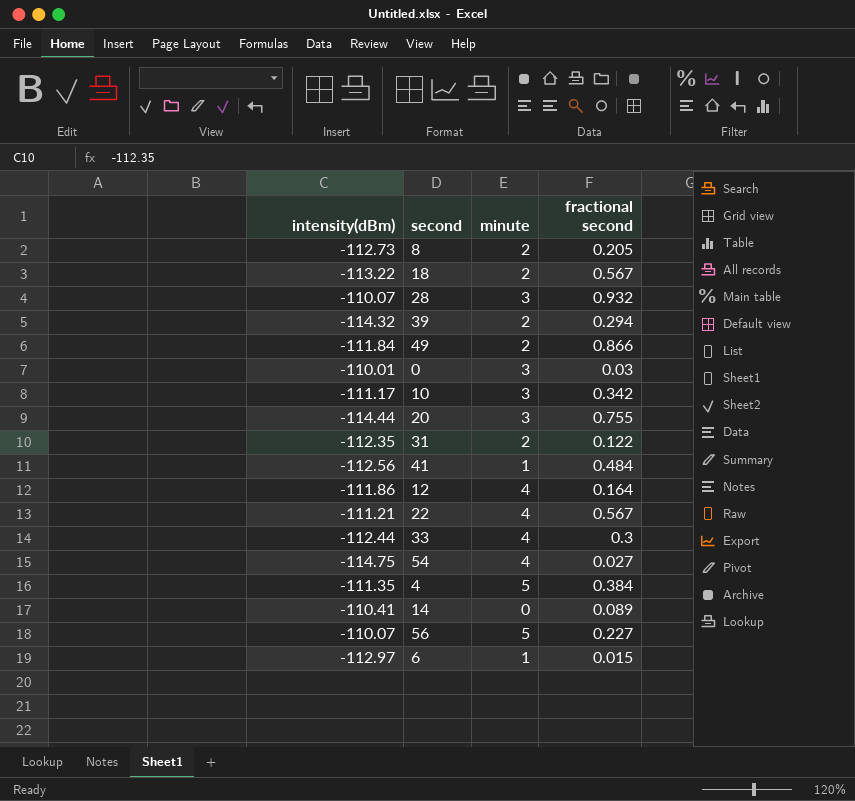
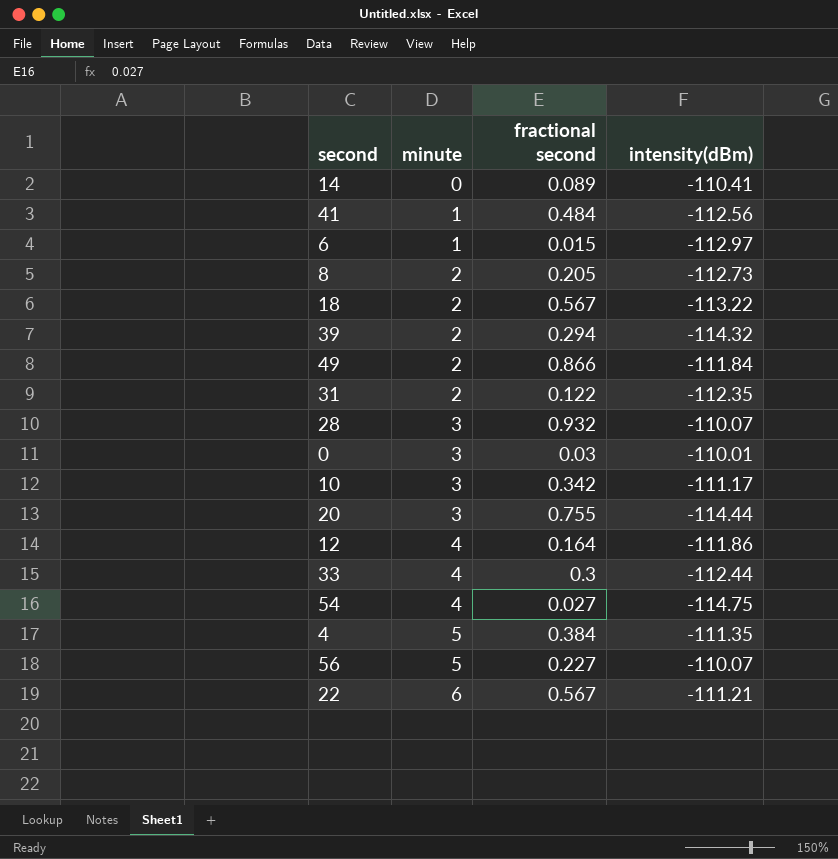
row order: none -> minute ascending
column intensity(dBm) | position: 1 -> 4
22 | minute: 4 -> 6

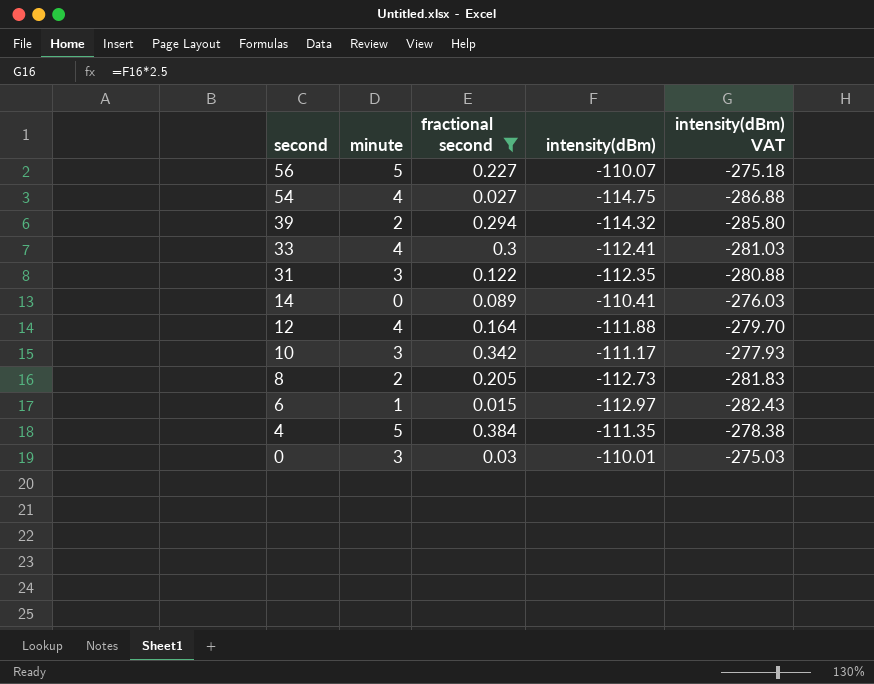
filter: none -> fractional second <= 0.384
row order: minute ascending -> second descending
column intensity(dBm) VAT | formula: none -> [intensity(dBm)] * 2.5
33 | intensity(dBm): -112.44 -> -112.41
31 | minute: 2 -> 3
12 | intensity(dBm): -111.86 -> -111.88

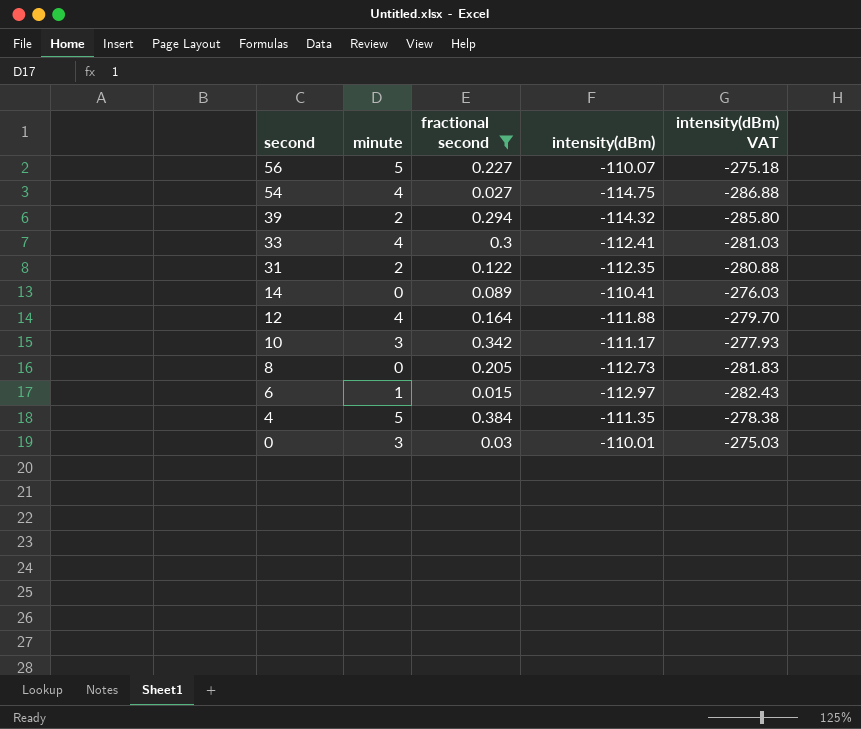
31 | minute: 3 -> 2
8 | minute: 2 -> 0

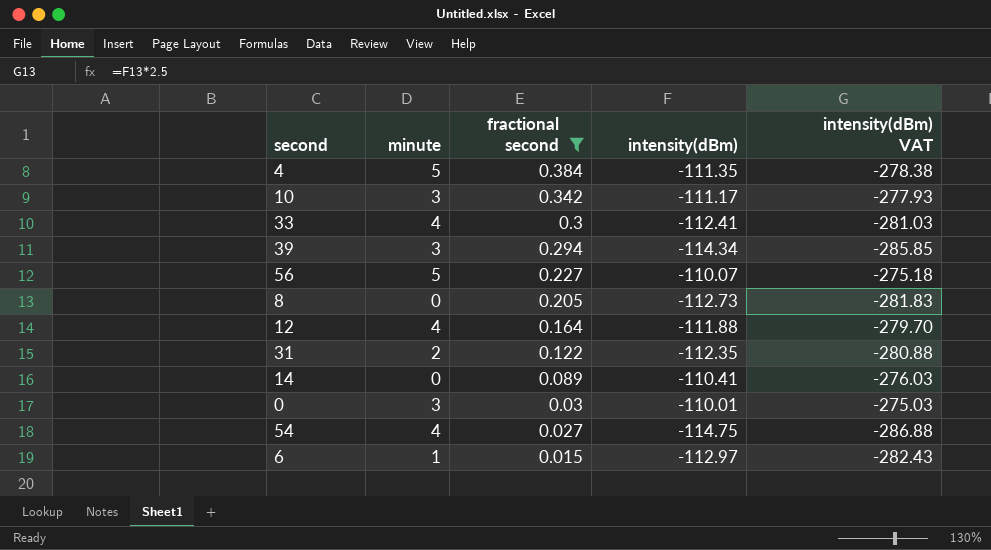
row order: second descending -> fractional second descending
39 | minute: 2 -> 3
39 | intensity(dBm): -114.32 -> -114.34
39 | intensity(dBm) VAT: -285.80 -> -285.85

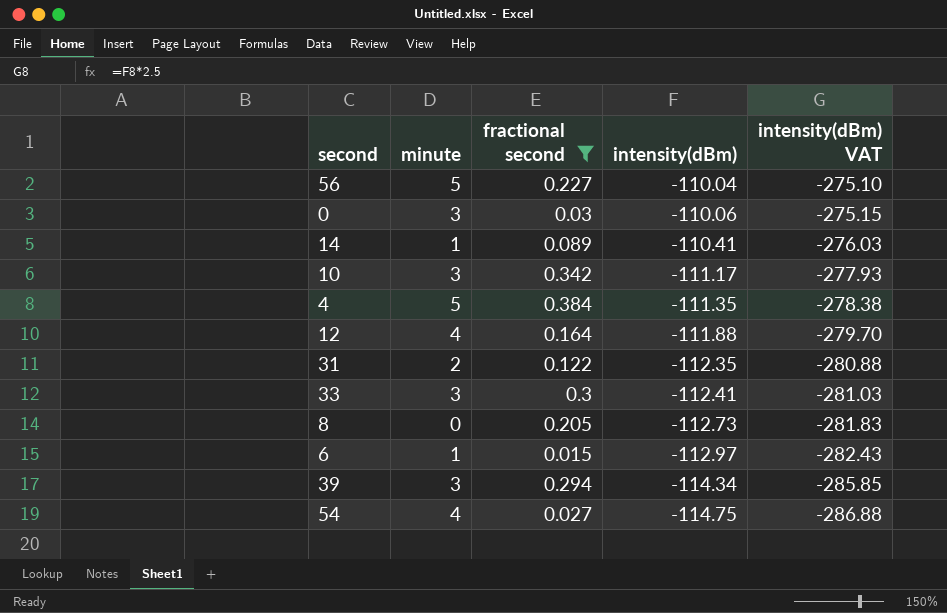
row order: fractional second descending -> intensity(dBm) descending
56 | intensity(dBm): -110.07 -> -110.04
56 | intensity(dBm) VAT: -275.18 -> -275.10
0 | intensity(dBm): -110.01 -> -110.06
0 | intensity(dBm) VAT: -275.03 -> -275.15
14 | minute: 0 -> 1
33 | minute: 4 -> 3

